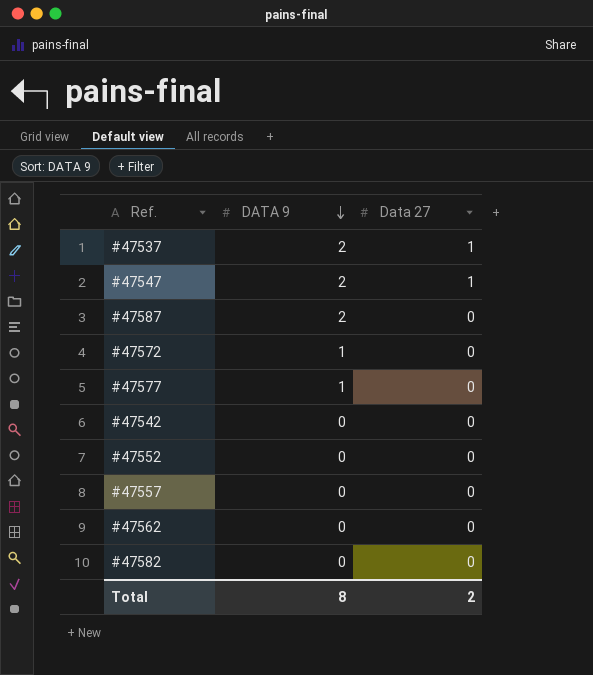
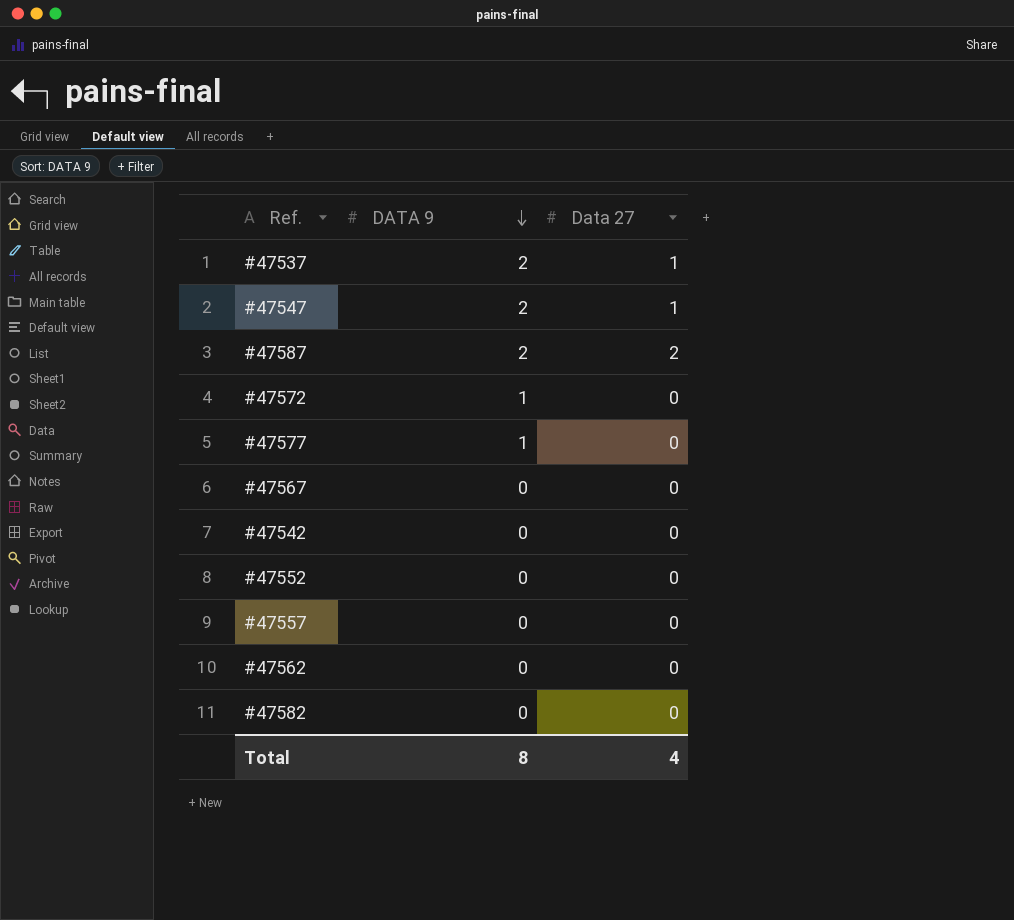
#47587 | Data 27: 0 -> 2
row #47567: none -> 0 | 0
Total | Data 27: 2 -> 4

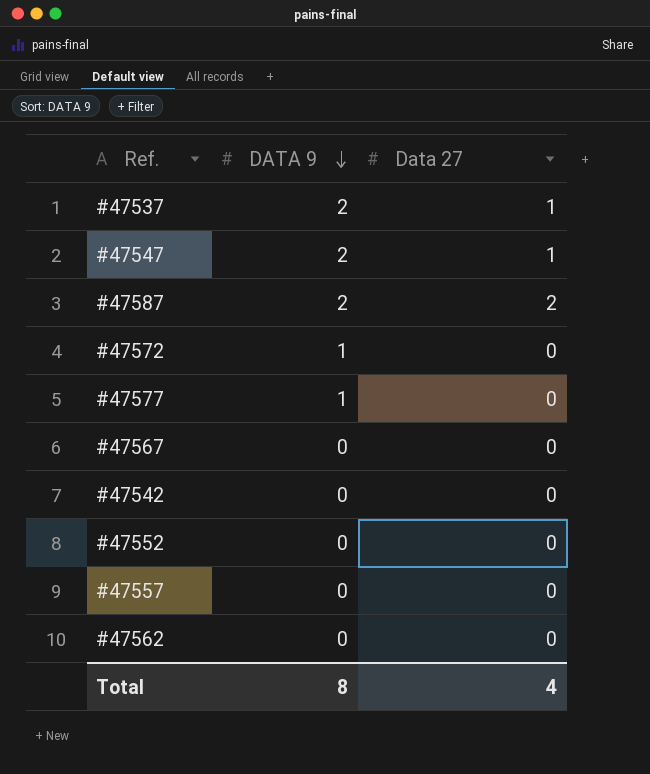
row #47582: 0 | 0 -> none

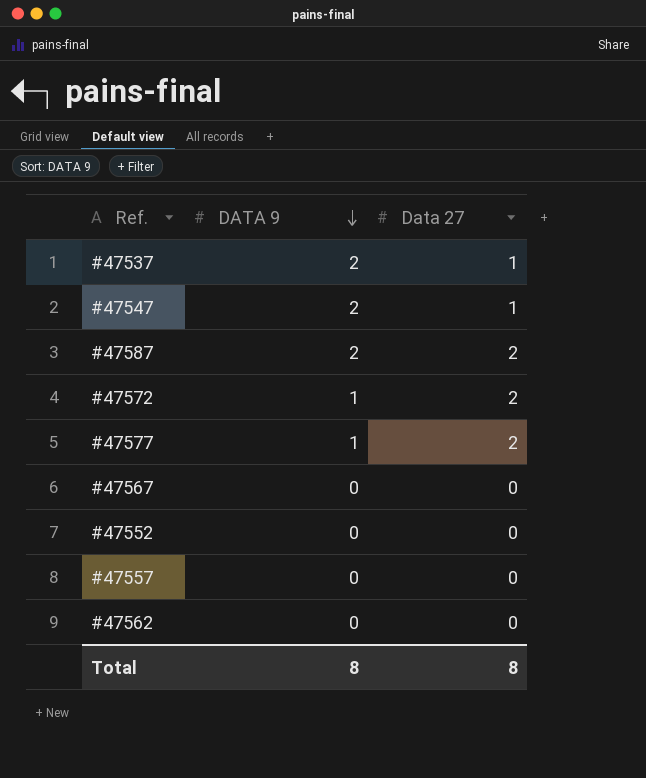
row #47542: 0 | 0 -> none
#47572 | Data 27: 0 -> 2
#47577 | Data 27: 0 -> 2
Total | Data 27: 4 -> 8

